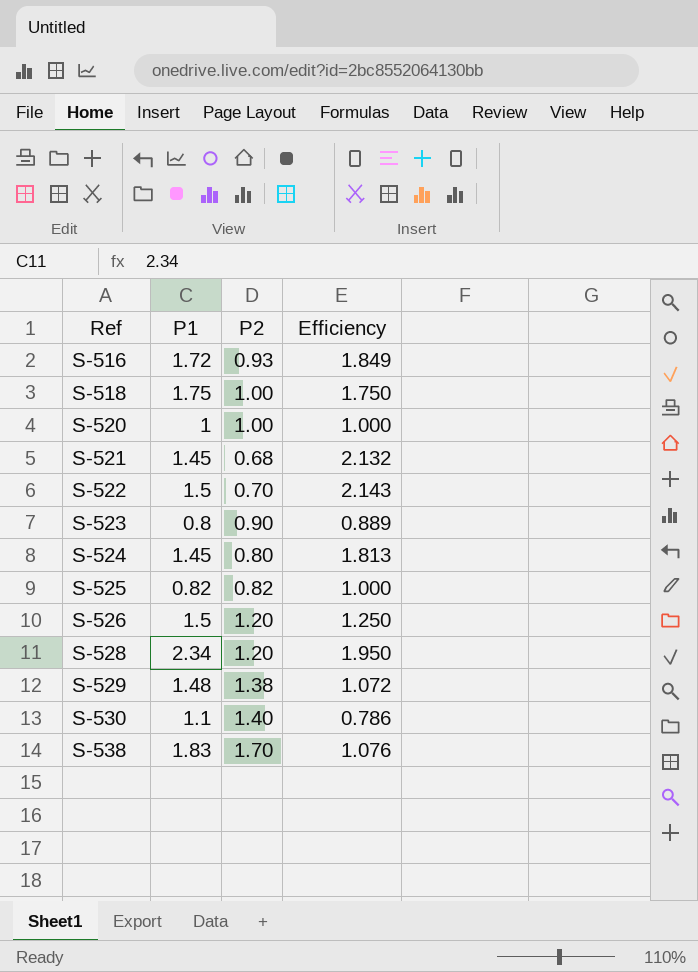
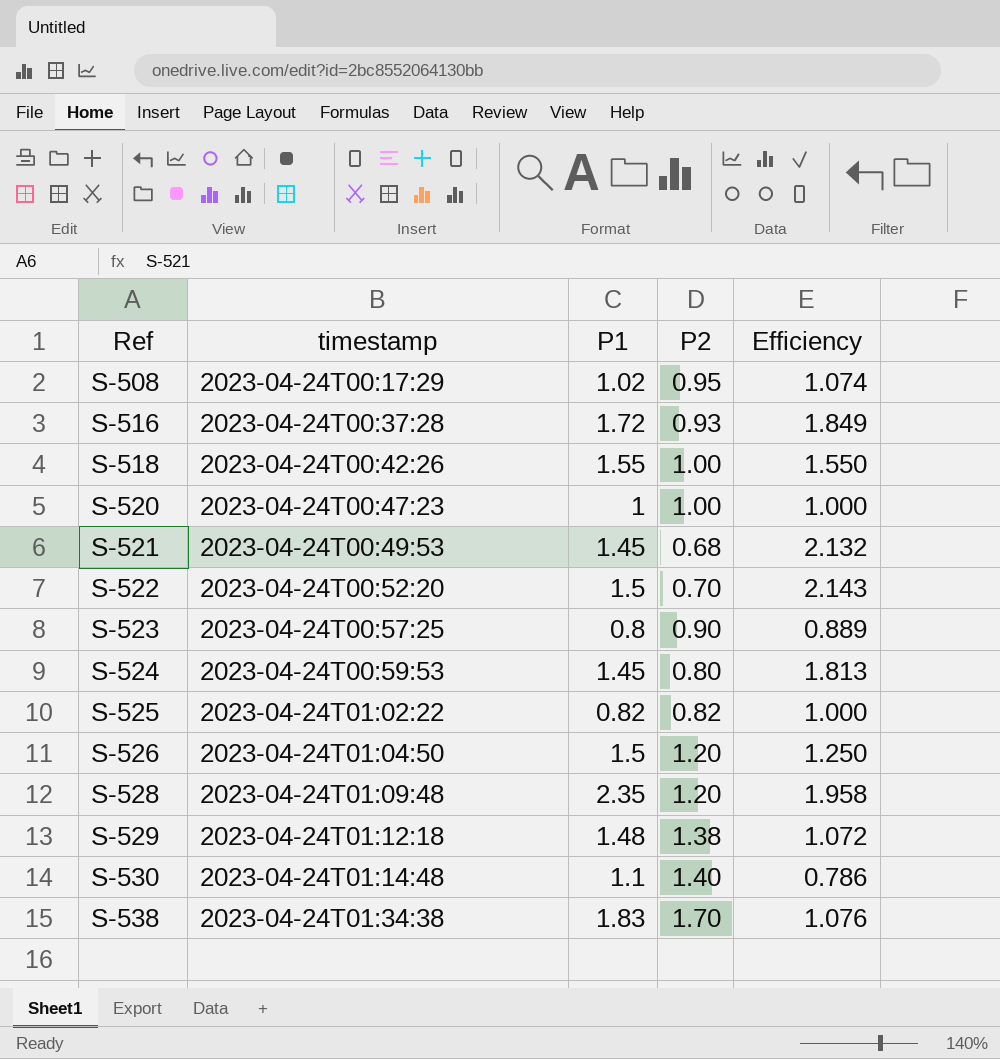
column timestamp | position: none -> 2
row S-508: none -> 2023-04-24T00:17:29 | 1.02 | 0.95 | 1.074
S-518 | P1: 1.75 -> 1.55
S-518 | Efficiency: 1.750 -> 1.550
S-528 | P1: 2.34 -> 2.35
S-528 | Efficiency: 1.950 -> 1.958

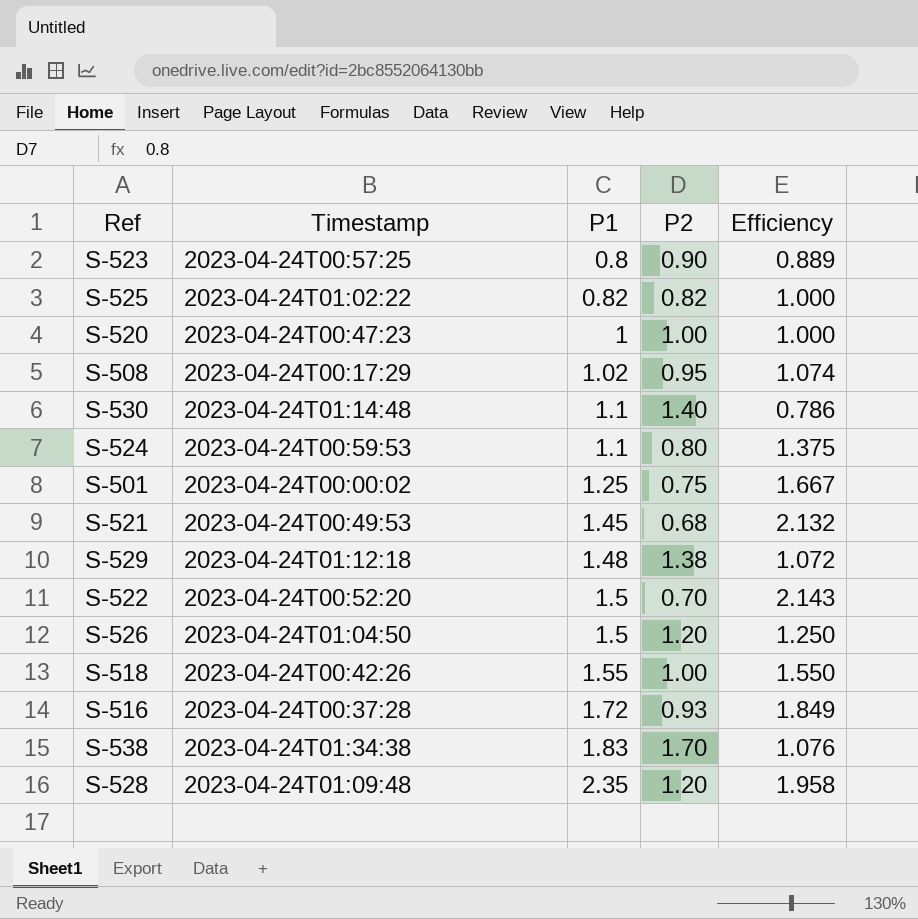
row order: Ref ascending -> P1 ascending
column name: timestamp -> Timestamp
S-524 | P1: 1.45 -> 1.1
S-524 | Efficiency: 1.813 -> 1.375
row S-501: none -> 2023-04-24T00:00:02 | 1.25 | 0.75 | 1.667

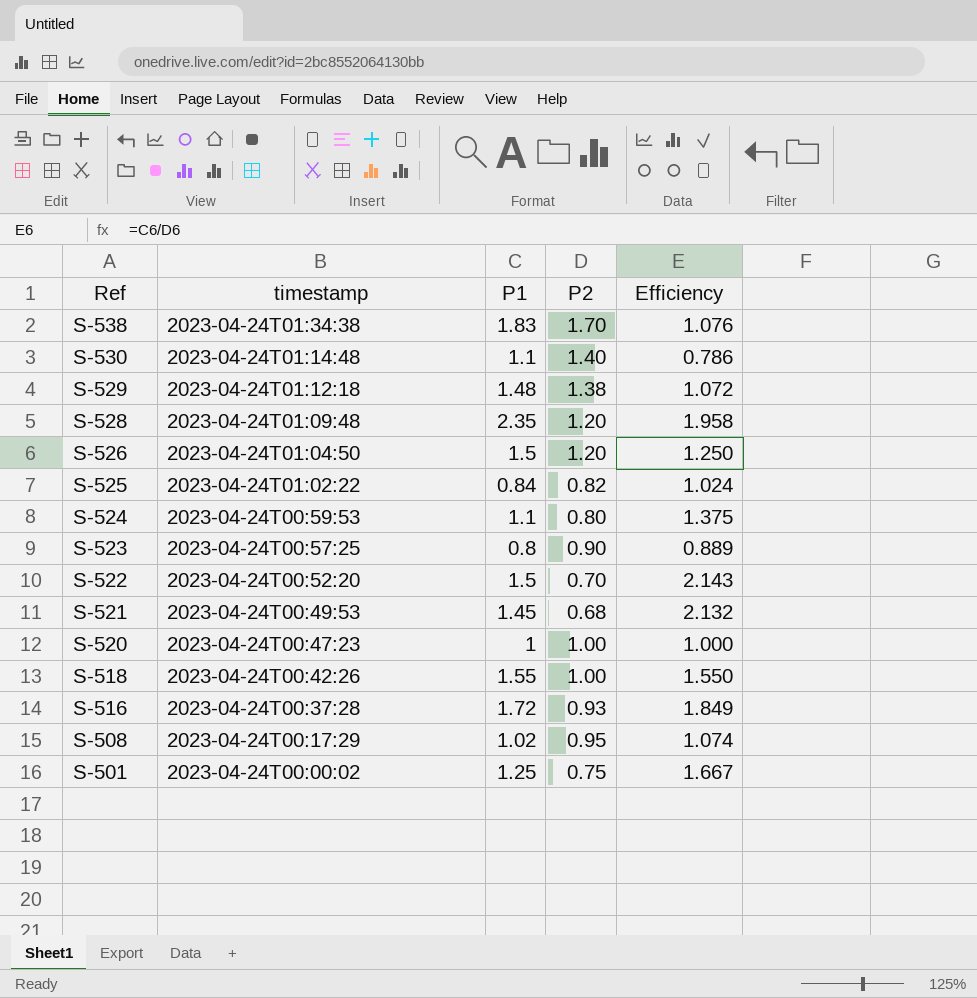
row order: P1 ascending -> Ref descending
column name: Timestamp -> timestamp
S-525 | P1: 0.82 -> 0.84
S-525 | Efficiency: 1.000 -> 1.024

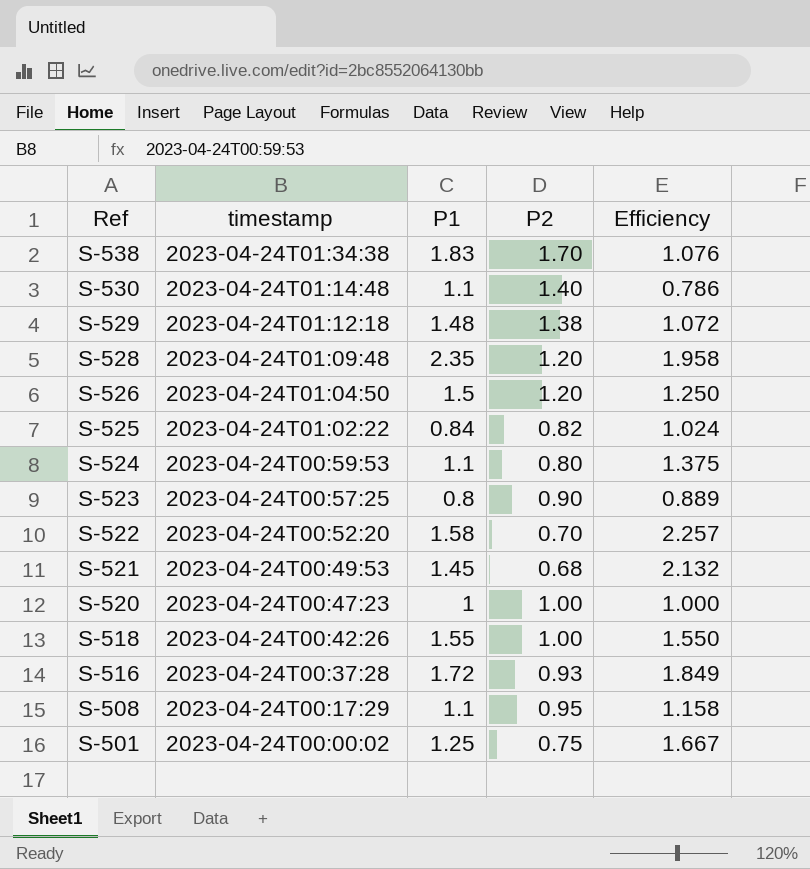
S-522 | P1: 1.5 -> 1.58
S-522 | Efficiency: 2.143 -> 2.257
S-508 | P1: 1.02 -> 1.1
S-508 | Efficiency: 1.074 -> 1.158

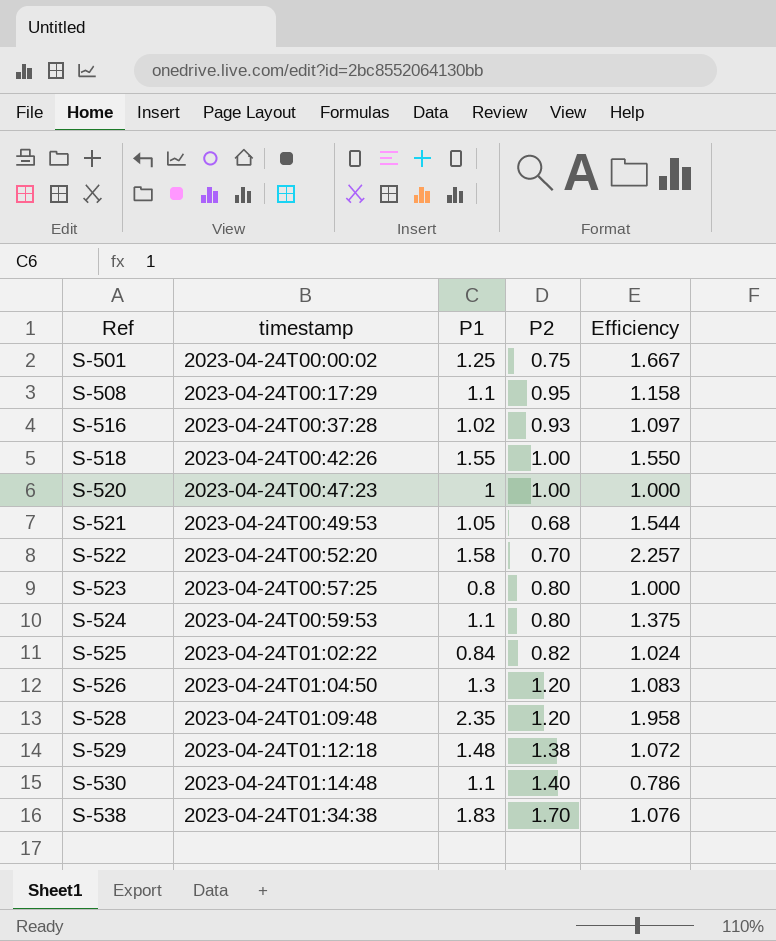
row order: Ref descending -> Ref ascending
S-516 | P1: 1.72 -> 1.02
S-516 | Efficiency: 1.849 -> 1.097
S-521 | P1: 1.45 -> 1.05
S-521 | Efficiency: 2.132 -> 1.544
S-523 | P2: 0.90 -> 0.80
S-523 | Efficiency: 0.889 -> 1.000
S-526 | P1: 1.5 -> 1.3
S-526 | Efficiency: 1.250 -> 1.083

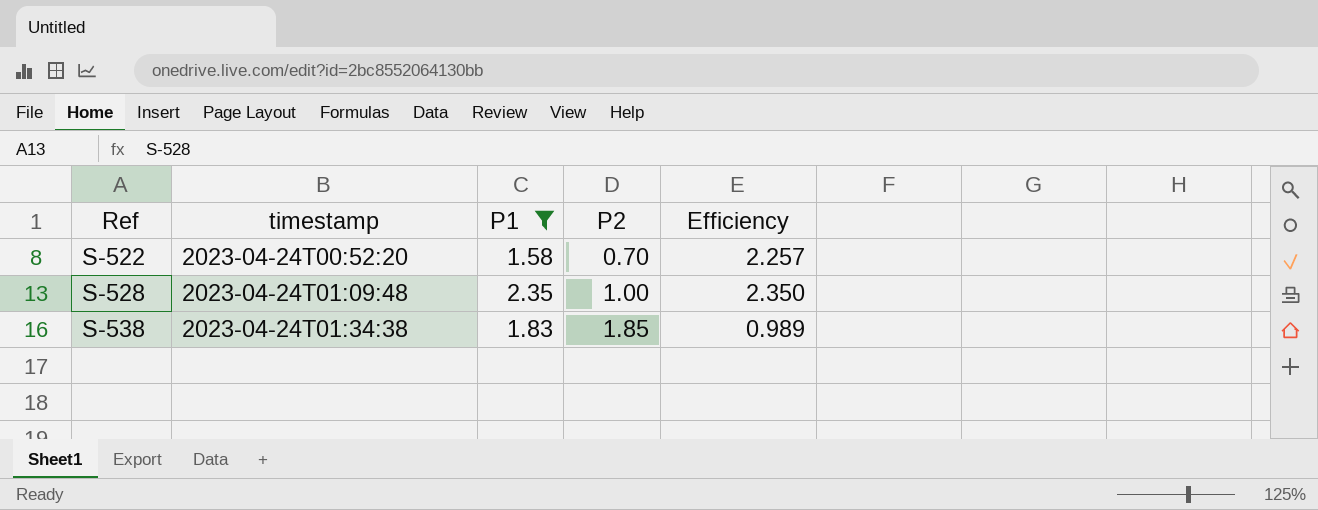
filter: none -> P1 >= 1.58
S-528 | P2: 1.20 -> 1.00
S-528 | Efficiency: 1.958 -> 2.350
S-538 | P2: 1.70 -> 1.85
S-538 | Efficiency: 1.076 -> 0.989

